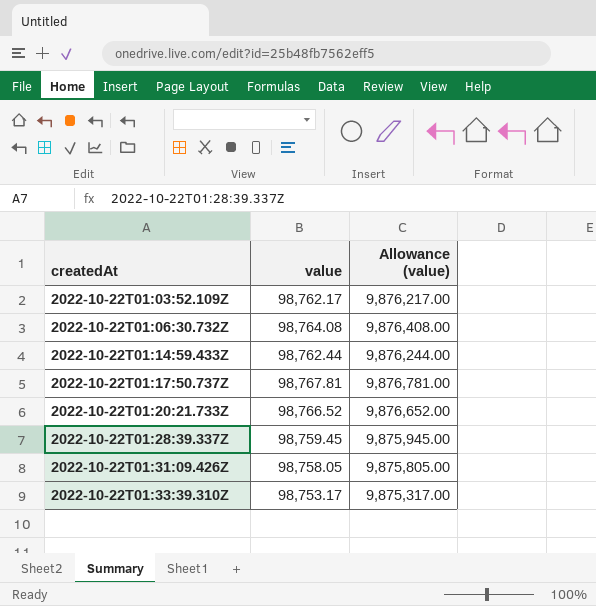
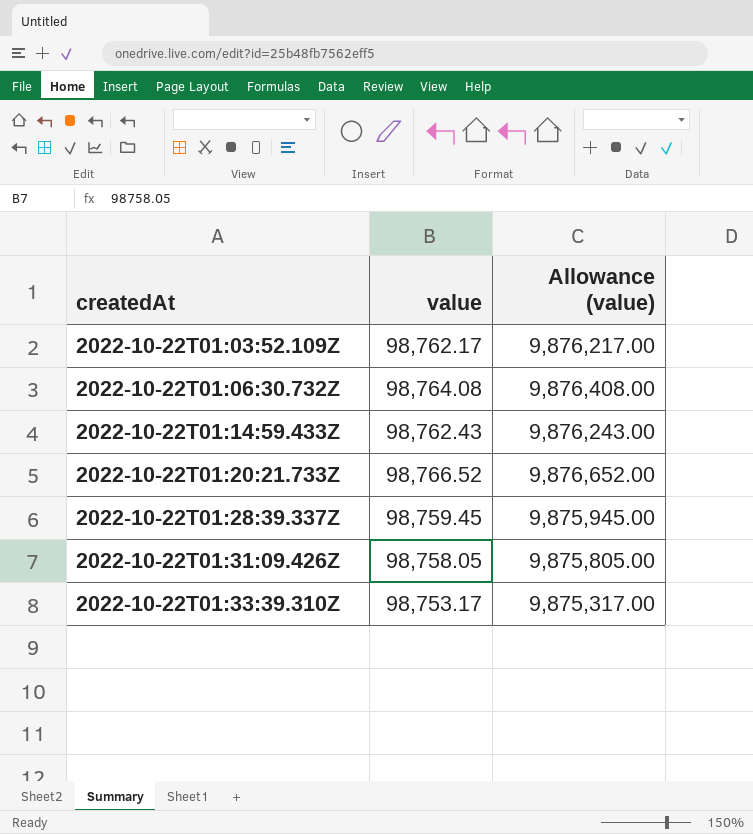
row 2022-10-22T01:17:50.737Z: 98,767.81 | 9,876,781.00 -> none
2022-10-22T01:14:59.433Z | value: 98,762.44 -> 98,762.43
2022-10-22T01:14:59.433Z | Allowance (value): 9,876,244.00 -> 9,876,243.00

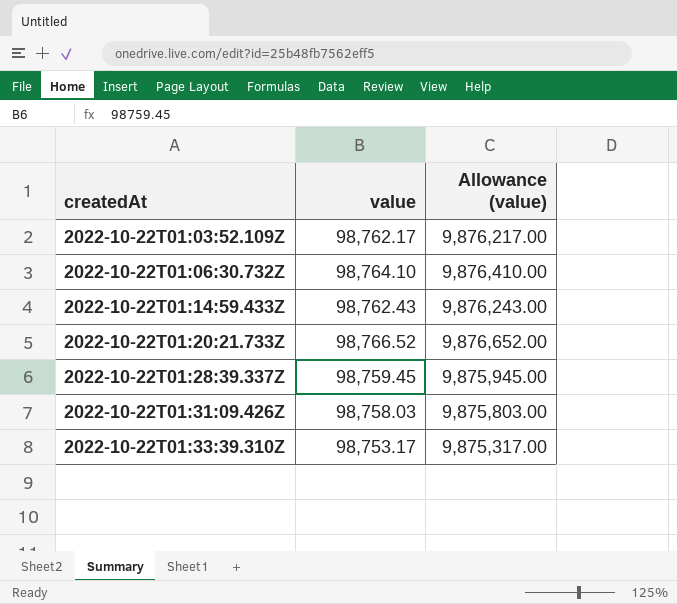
2022-10-22T01:06:30.732Z | value: 98,764.08 -> 98,764.10
2022-10-22T01:06:30.732Z | Allowance (value): 9,876,408.00 -> 9,876,410.00
2022-10-22T01:31:09.426Z | value: 98,758.05 -> 98,758.03
2022-10-22T01:31:09.426Z | Allowance (value): 9,875,805.00 -> 9,875,803.00

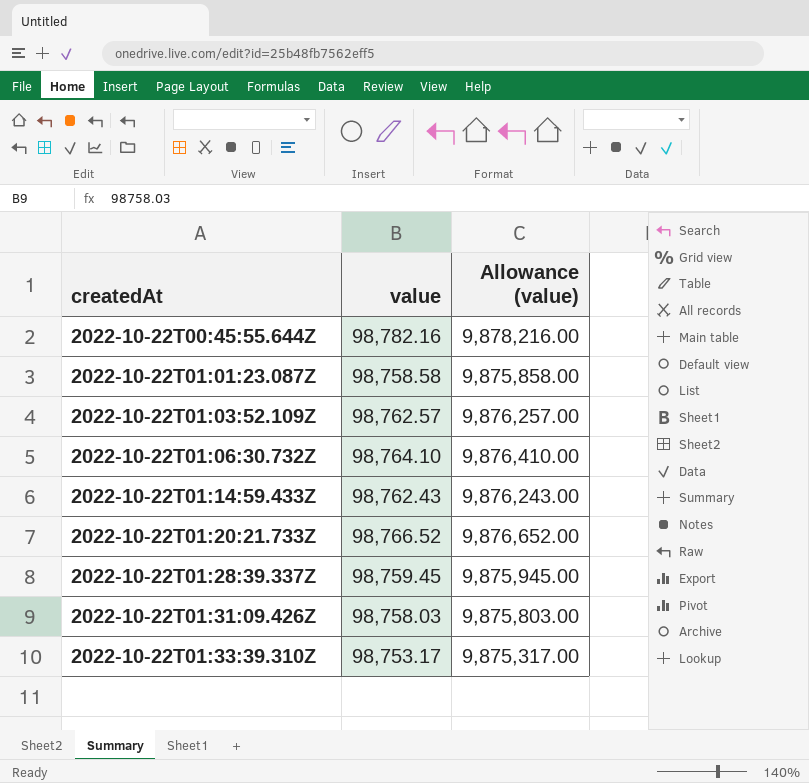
row 2022-10-22T00:45:55.644Z: none -> 98,782.16 | 9,878,216.00
row 2022-10-22T01:01:23.087Z: none -> 98,758.58 | 9,875,858.00
2022-10-22T01:03:52.109Z | value: 98,762.17 -> 98,762.57
2022-10-22T01:03:52.109Z | Allowance (value): 9,876,217.00 -> 9,876,257.00

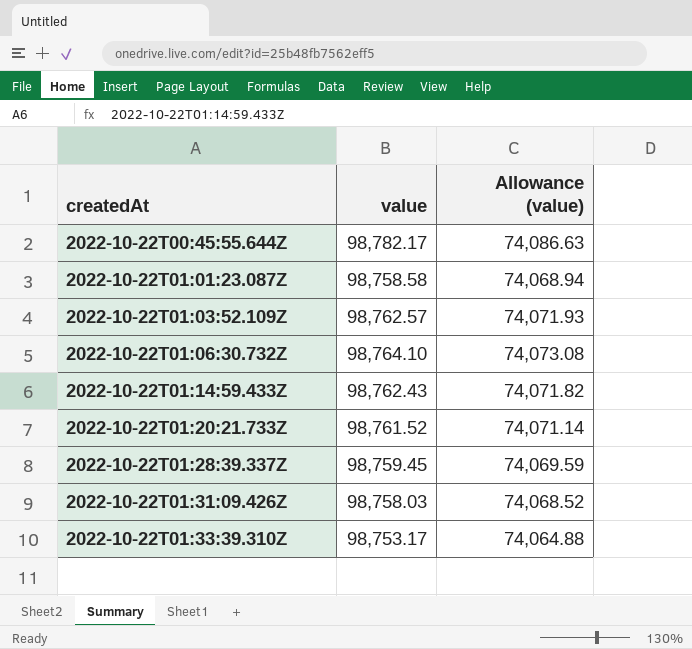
column Allowance (value) | formula: [value] * 100 -> [value] * 0.75
2022-10-22T00:45:55.644Z | value: 98,782.16 -> 98,782.17
2022-10-22T01:20:21.733Z | value: 98,766.52 -> 98,761.52

